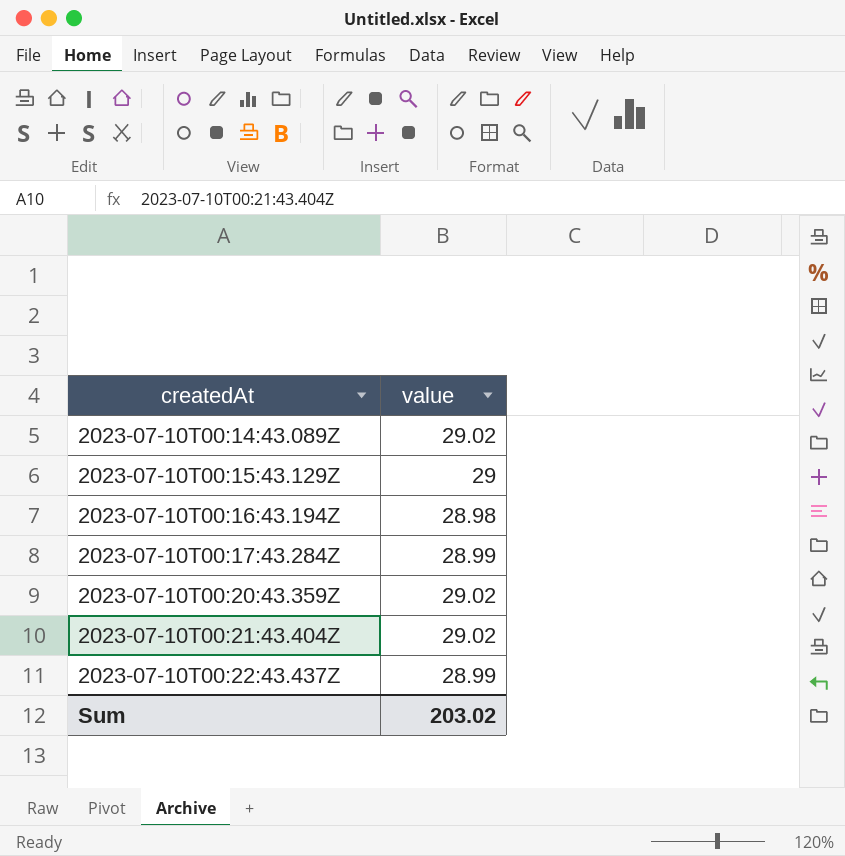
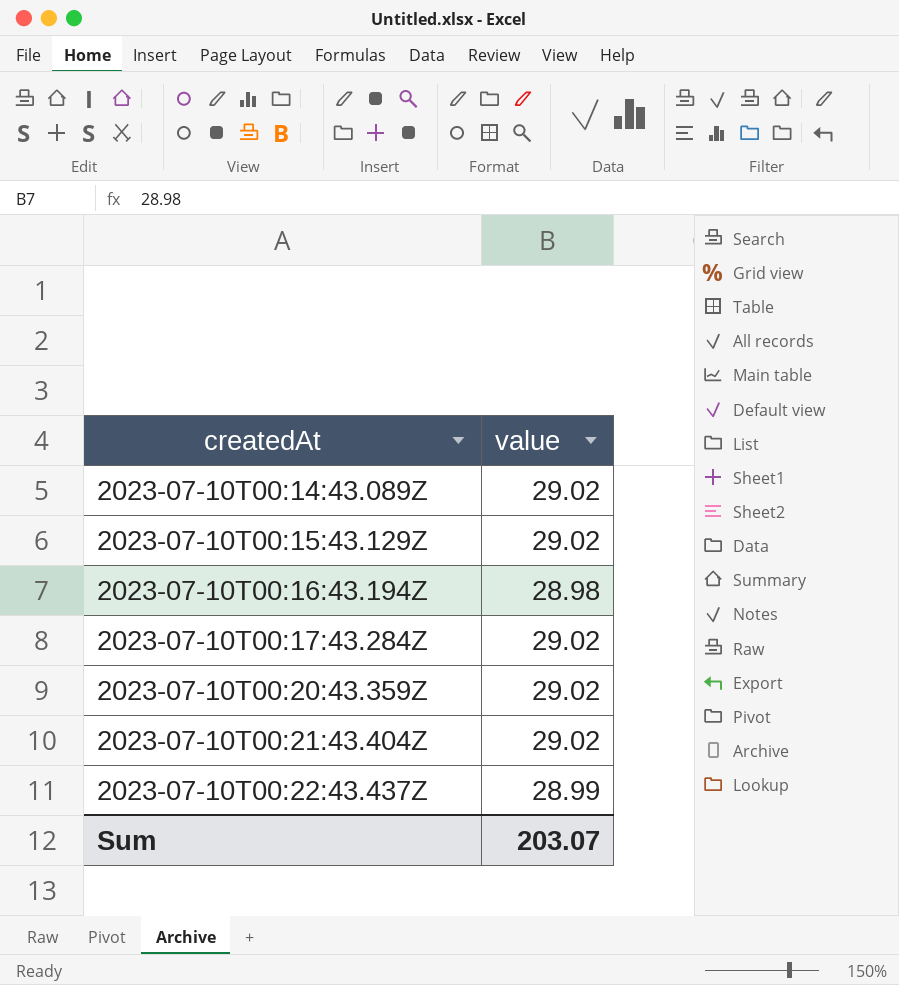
2023-07-10T00:15:43.129Z | value: 29 -> 29.02
2023-07-10T00:17:43.284Z | value: 28.99 -> 29.02
Sum | value: 203.02 -> 203.07

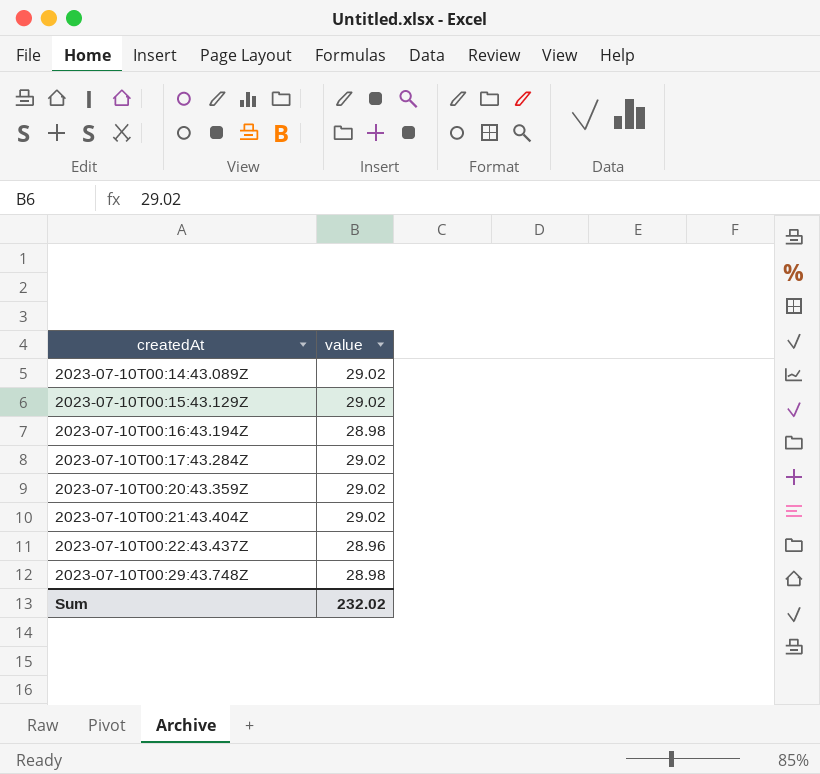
2023-07-10T00:22:43.437Z | value: 28.99 -> 28.96
row 2023-07-10T00:29:43.748Z: none -> 28.98
Sum | value: 203.07 -> 232.02

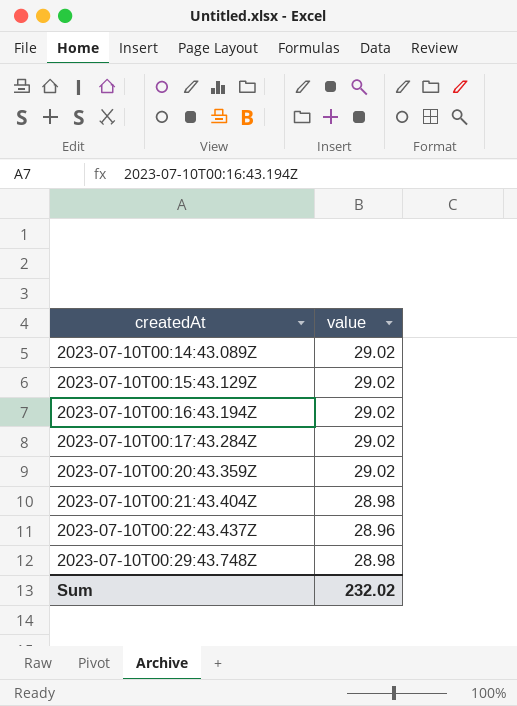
2023-07-10T00:16:43.194Z | value: 28.98 -> 29.02
2023-07-10T00:21:43.404Z | value: 29.02 -> 28.98

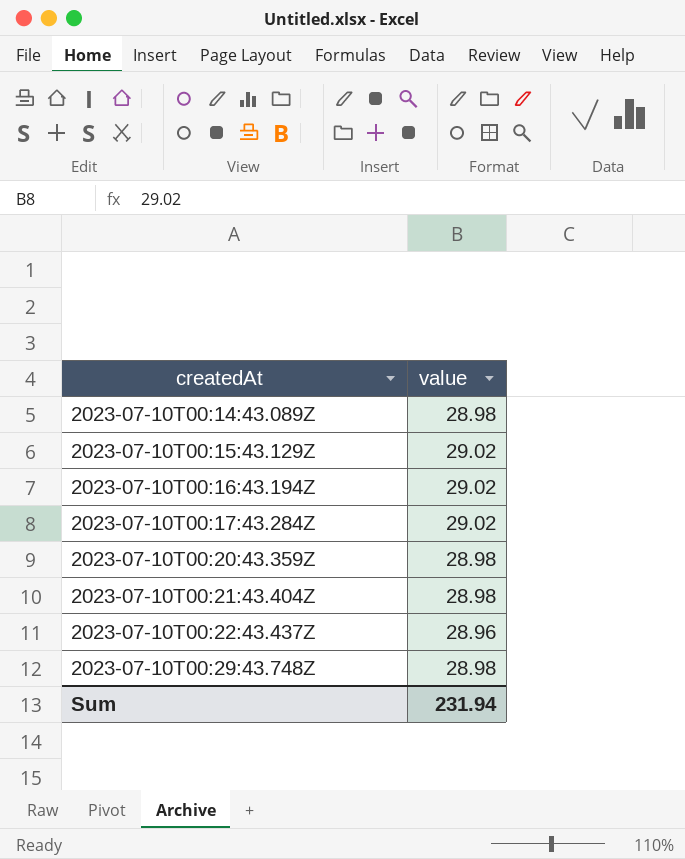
2023-07-10T00:14:43.089Z | value: 29.02 -> 28.98
2023-07-10T00:20:43.359Z | value: 29.02 -> 28.98
Sum | value: 232.02 -> 231.94

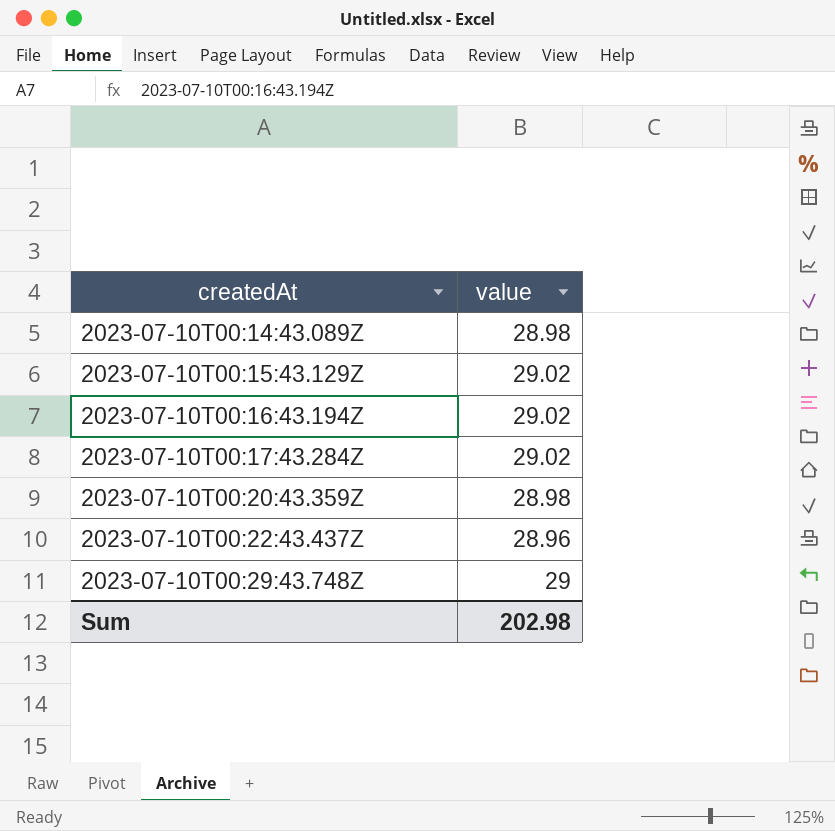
row 2023-07-10T00:21:43.404Z: 28.98 -> none
2023-07-10T00:29:43.748Z | value: 28.98 -> 29
Sum | value: 231.94 -> 202.98

